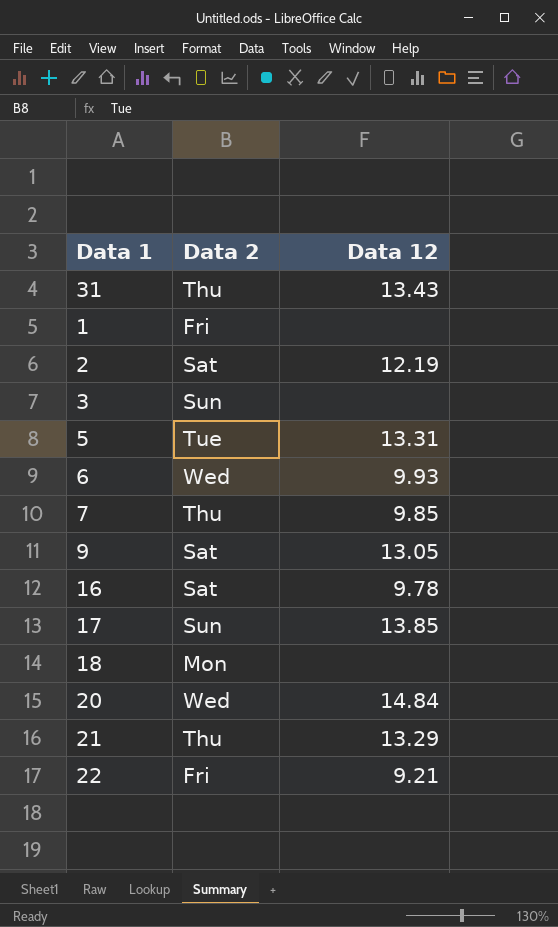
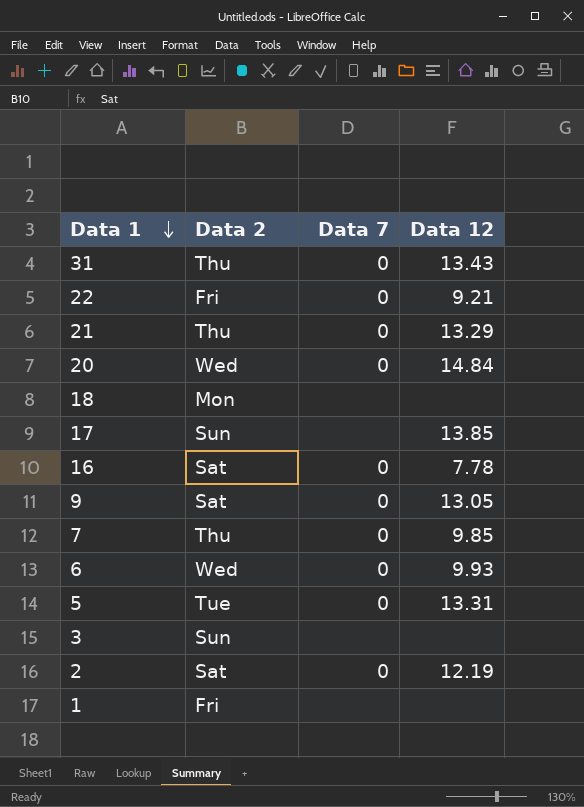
row order: none -> Data 1 descending
column Data 7 | position: none -> 3
16 | Data 12: 9.78 -> 7.78

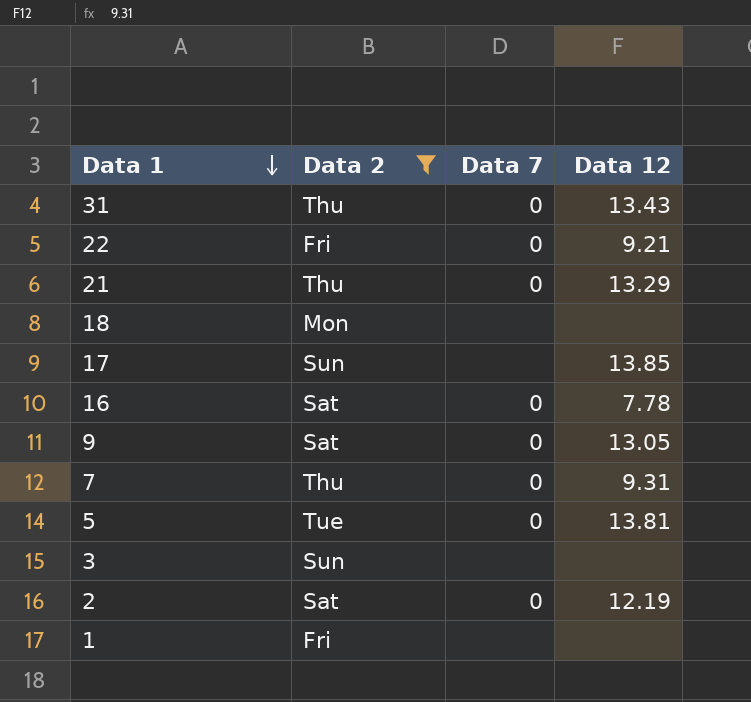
filter: none -> Data 2 != Wed
7 | Data 12: 9.85 -> 9.31
5 | Data 12: 13.31 -> 13.81

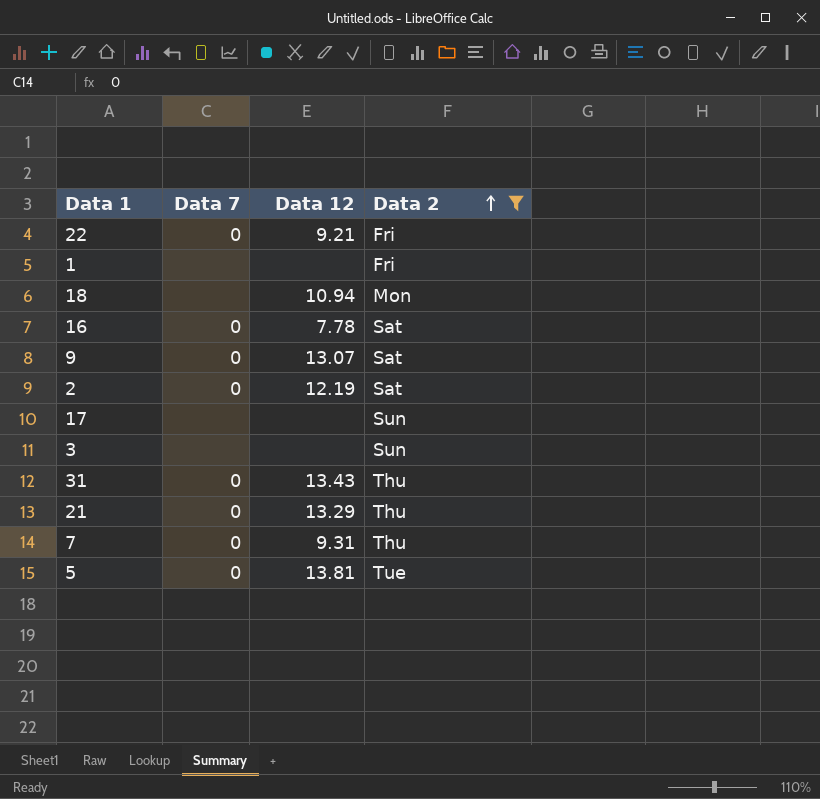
row order: Data 1 descending -> Data 2 ascending
column Data 2 | position: 2 -> 4
18 | Data 12: none -> 10.94
9 | Data 12: 13.05 -> 13.07
17 | Data 12: 13.85 -> none

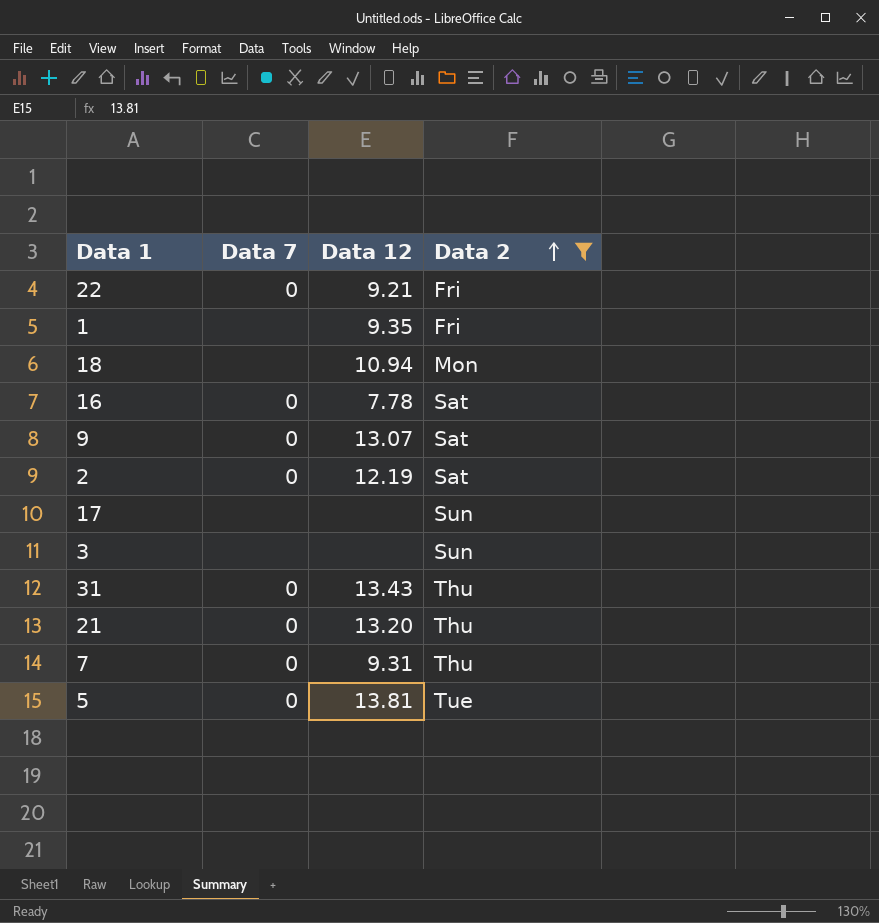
1 | Data 12: none -> 9.35
21 | Data 12: 13.29 -> 13.20

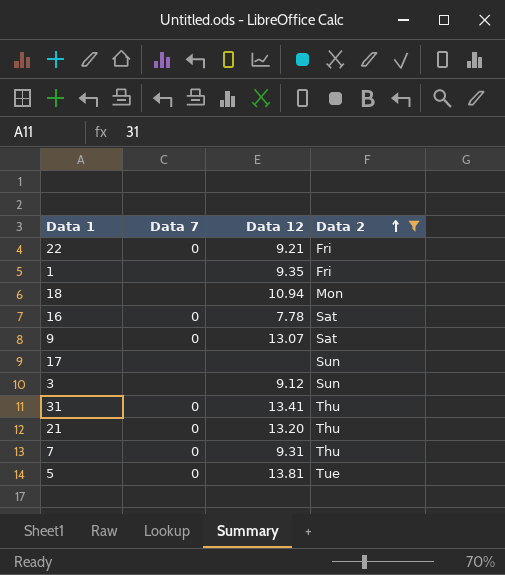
row 2: 0 | 12.19 | Sat -> none
3 | Data 12: none -> 9.12
31 | Data 12: 13.43 -> 13.41

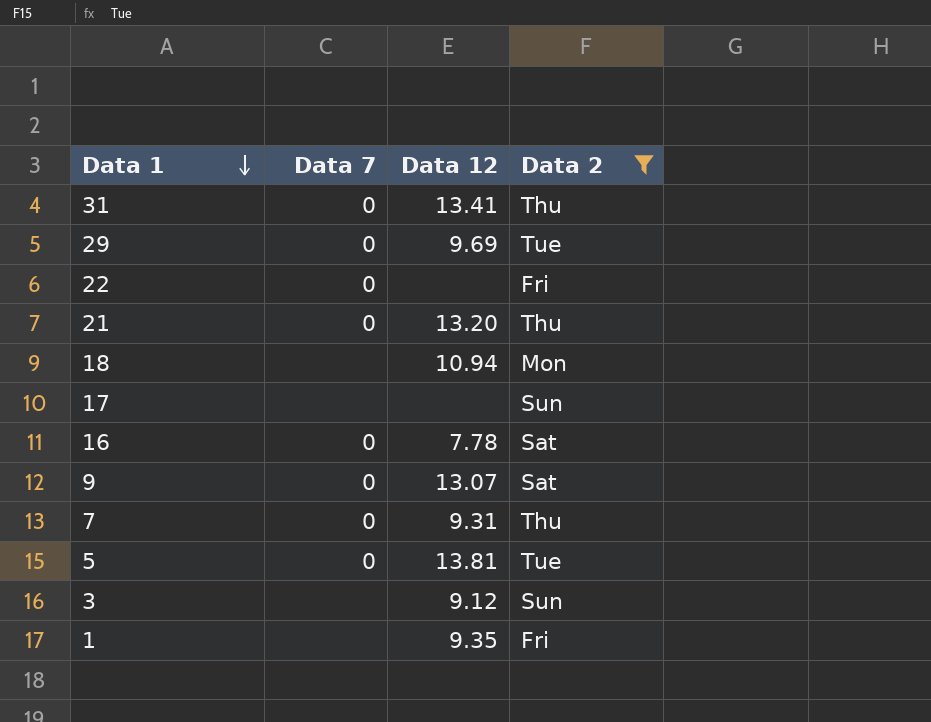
row order: Data 2 ascending -> Data 1 descending
row 29: none -> 0 | 9.69 | Tue
22 | Data 12: 9.21 -> none

